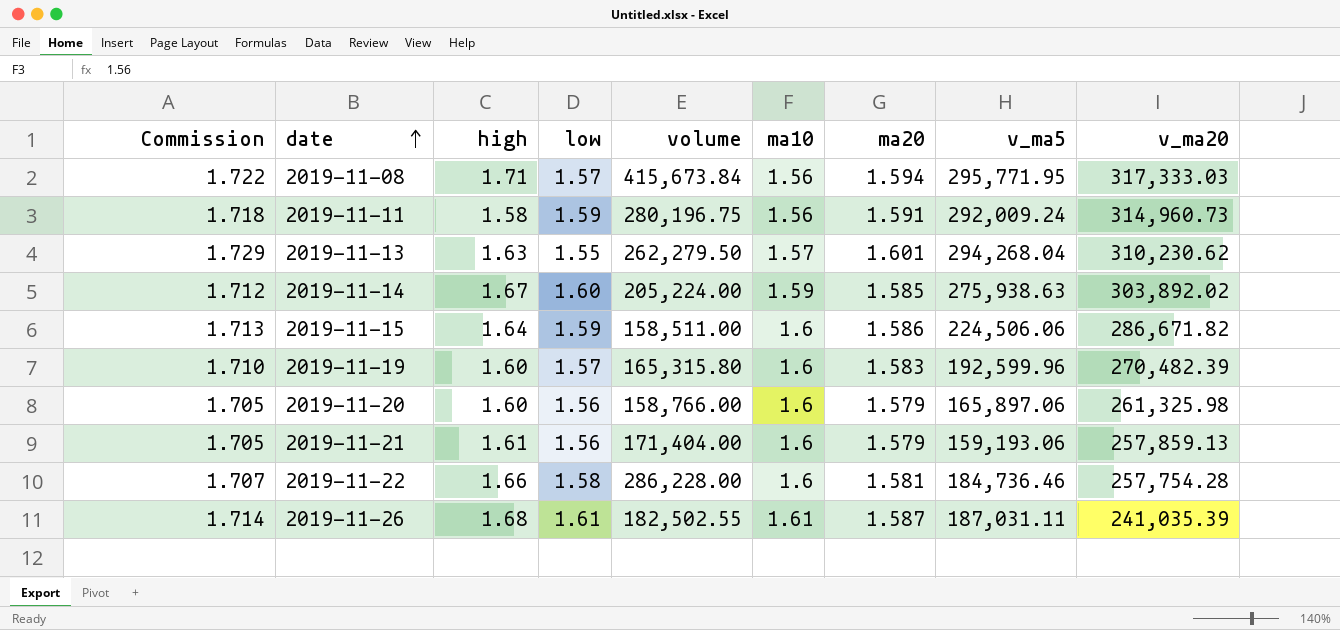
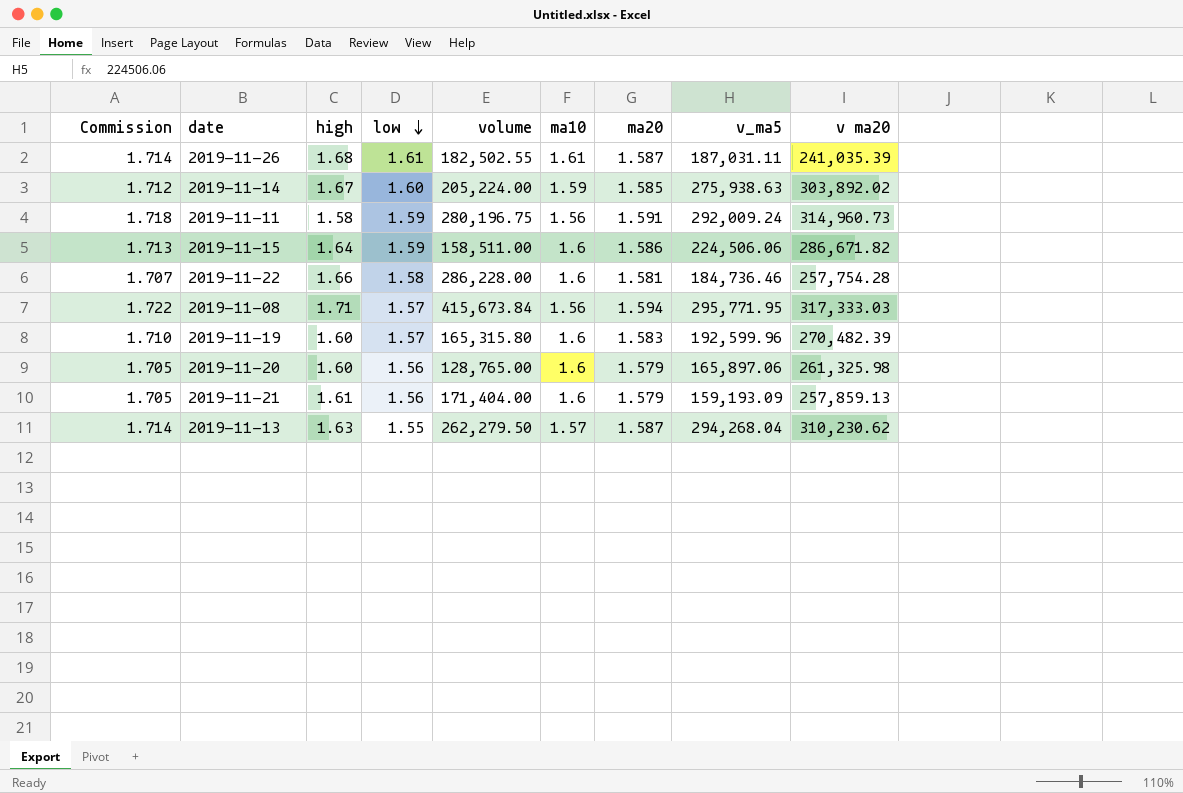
row order: date ascending -> low descending
column name: v_ma20 -> v ma20
2019-11-20 | volume: 158,766.00 -> 128,765.00
2019-11-21 | v_ma5: 159,193.06 -> 159,193.09
2019-11-13 | Commission: 1.729 -> 1.714
2019-11-13 | ma20: 1.601 -> 1.587

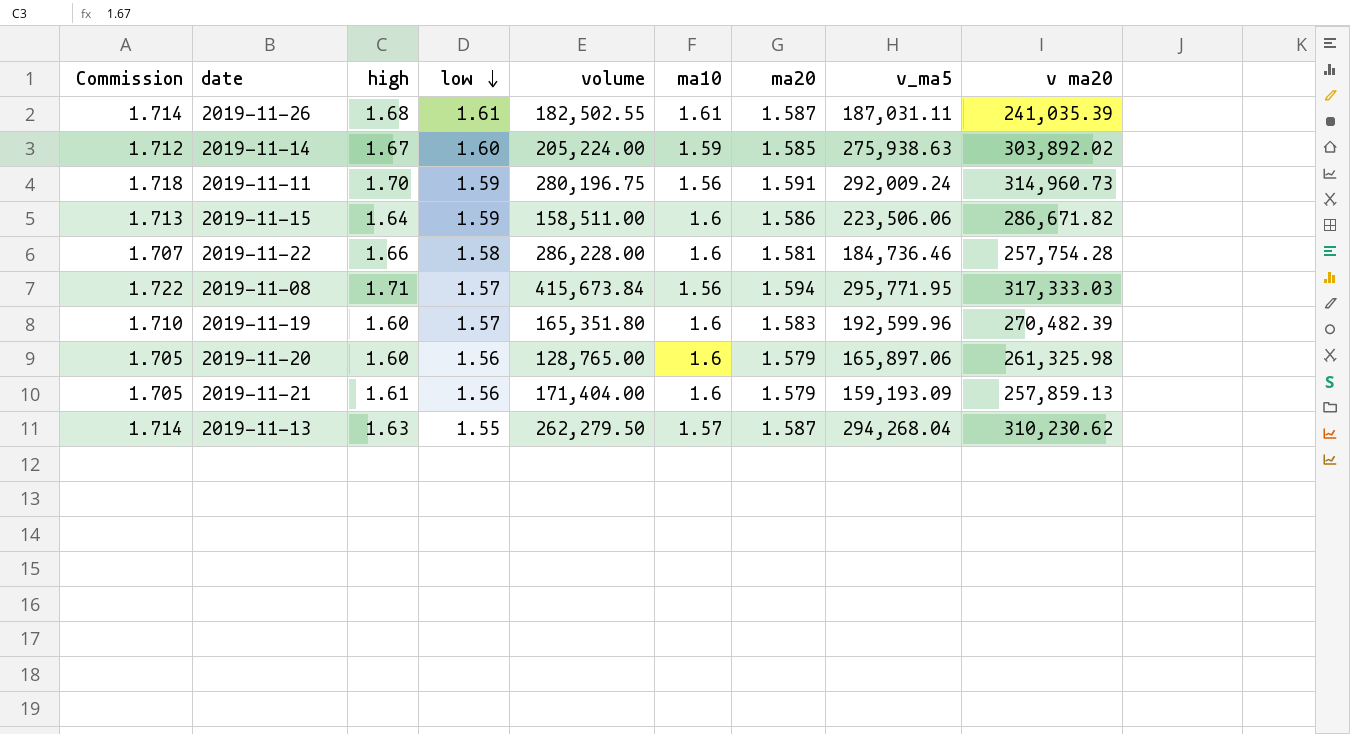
2019-11-11 | high: 1.58 -> 1.70
2019-11-15 | v_ma5: 224,506.06 -> 223,506.06
2019-11-19 | volume: 165,315.80 -> 165,351.80

